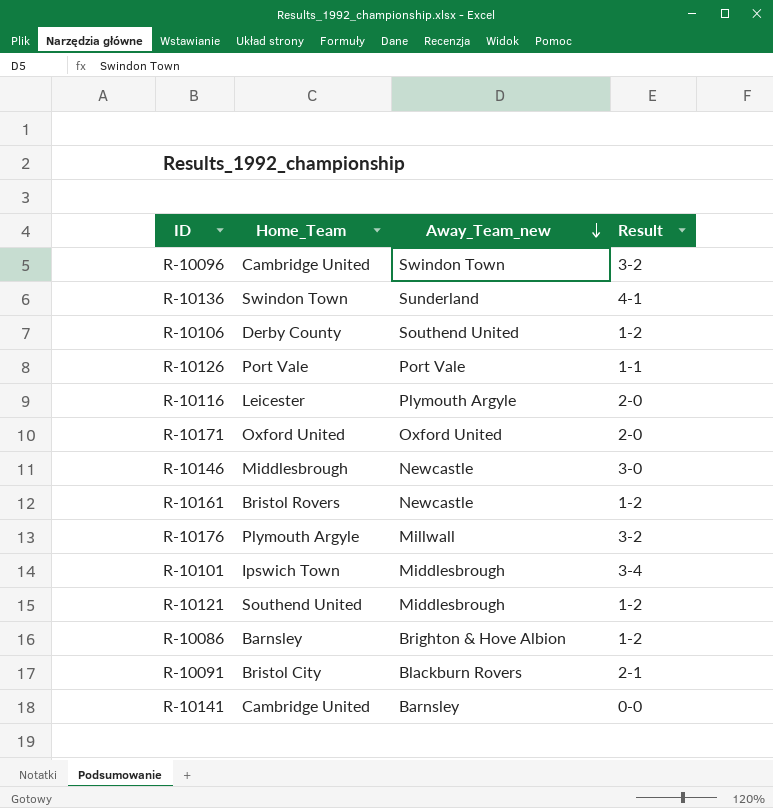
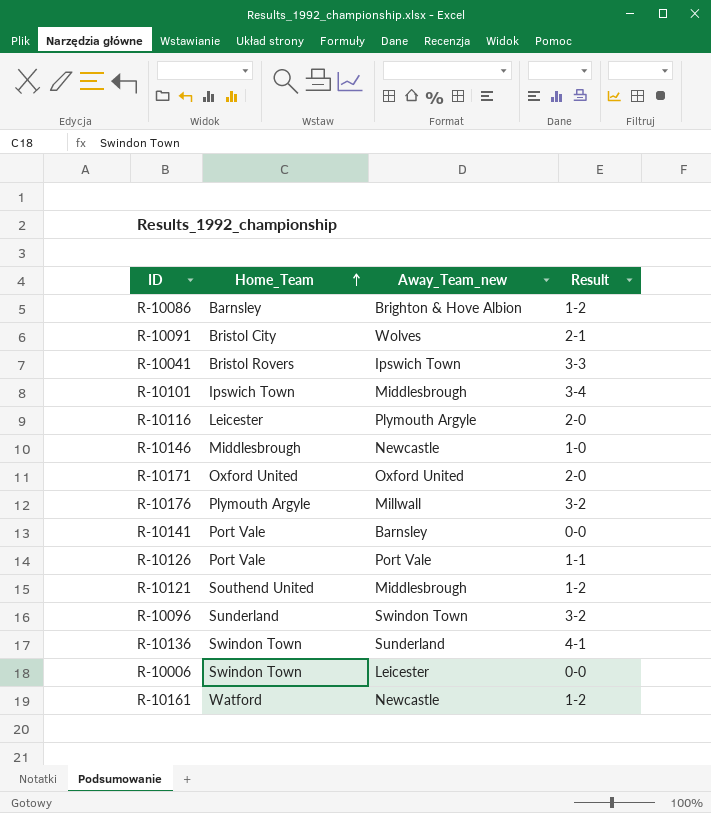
row order: Away_Team_new descending -> Home_Team ascending
row R-10106: Derby County | Southend United | 1-2 -> none
R-10091 | Away_Team_new: Blackburn Rovers -> Wolves
row R-10041: none -> Bristol Rovers | Ipswich Town | 3-3
R-10146 | Result: 3-0 -> 1-0
R-10141 | Home_Team: Cambridge United -> Port Vale
R-10096 | Home_Team: Cambridge United -> Sunderland
row R-10006: none -> Swindon Town | Leicester | 0-0
R-10161 | Home_Team: Bristol Rovers -> Watford

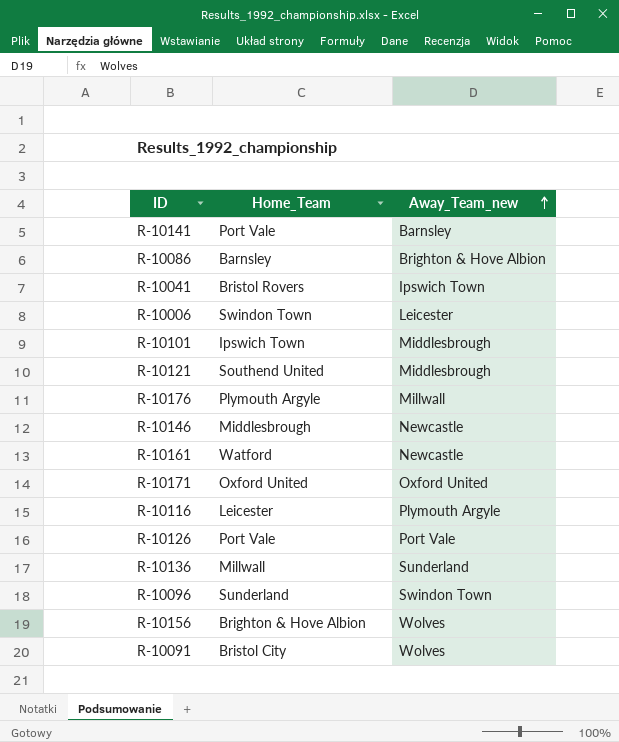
row order: Home_Team ascending -> Away_Team_new ascending
column Result | position: 4 -> none
R-10136 | Home_Team: Swindon Town -> Millwall
row R-10156: none -> Brighton & Hove Albion | Wolves

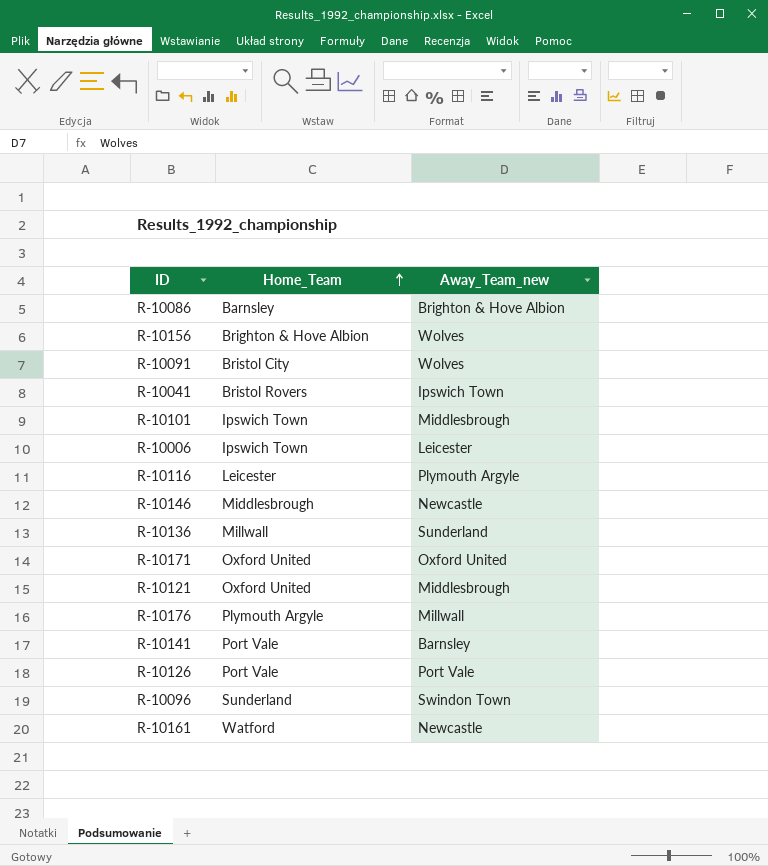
row order: Away_Team_new ascending -> Home_Team ascending
R-10006 | Home_Team: Swindon Town -> Ipswich Town
R-10121 | Home_Team: Southend United -> Oxford United

